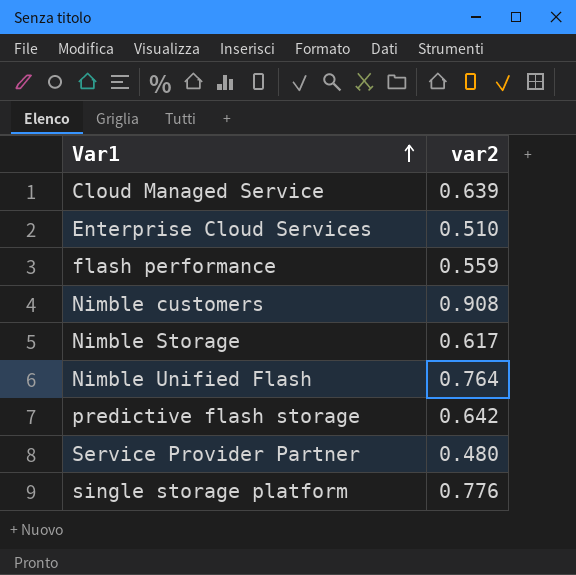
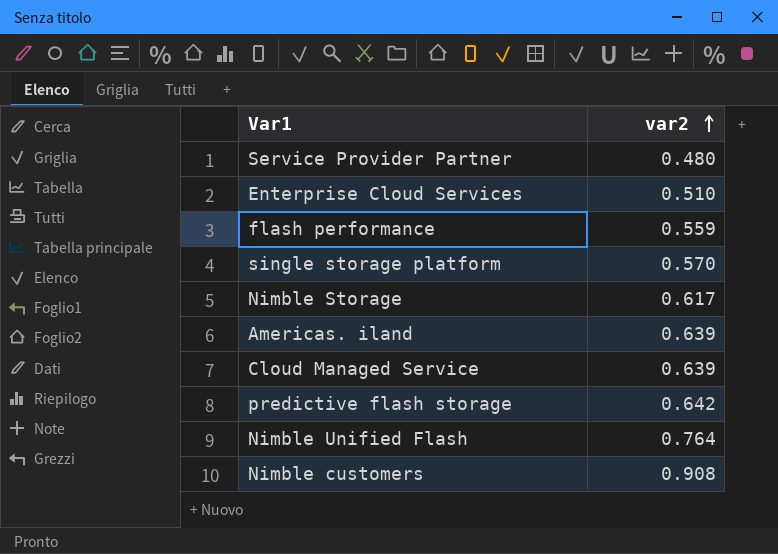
row order: Var1 ascending -> var2 ascending
single storage platform | var2: 0.776 -> 0.570
row Americas. iland: none -> 0.639

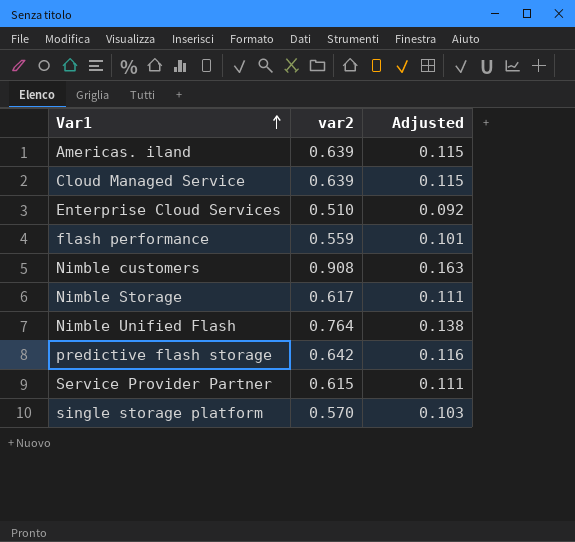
row order: var2 ascending -> Var1 ascending
column Adjusted | formula: none -> [var2] * 0.18
Service Provider Partner | var2: 0.480 -> 0.615

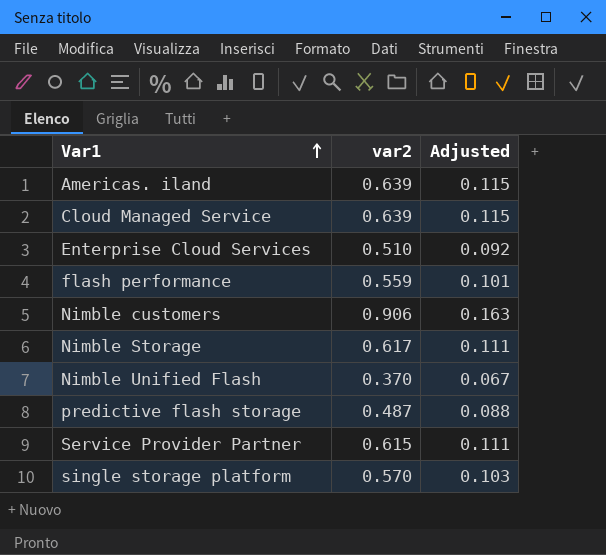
Nimble customers | var2: 0.908 -> 0.906
Nimble Unified Flash | var2: 0.764 -> 0.370
Nimble Unified Flash | Adjusted: 0.138 -> 0.067
predictive flash storage | var2: 0.642 -> 0.487
predictive flash storage | Adjusted: 0.116 -> 0.088

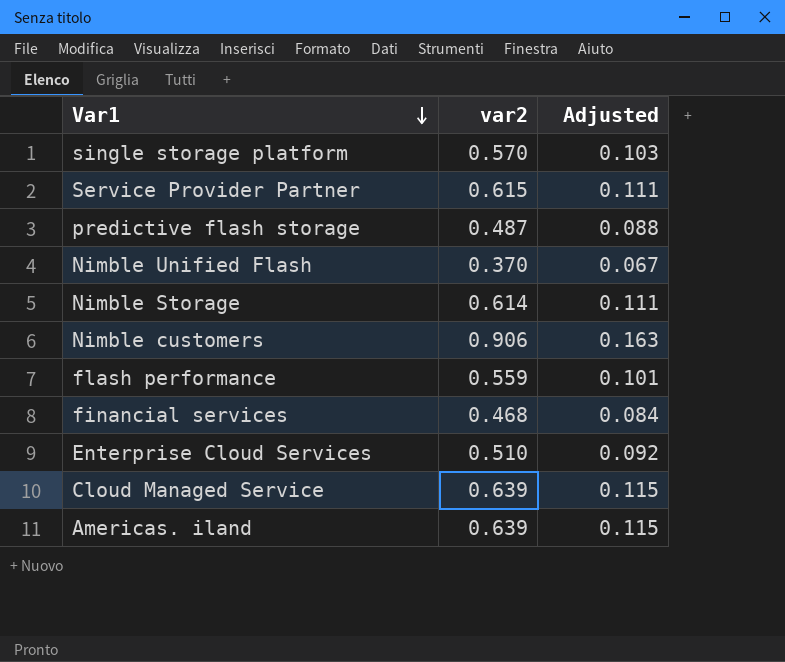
row order: Var1 ascending -> Var1 descending
Nimble Storage | var2: 0.617 -> 0.614
row financial services: none -> 0.468 | 0.084

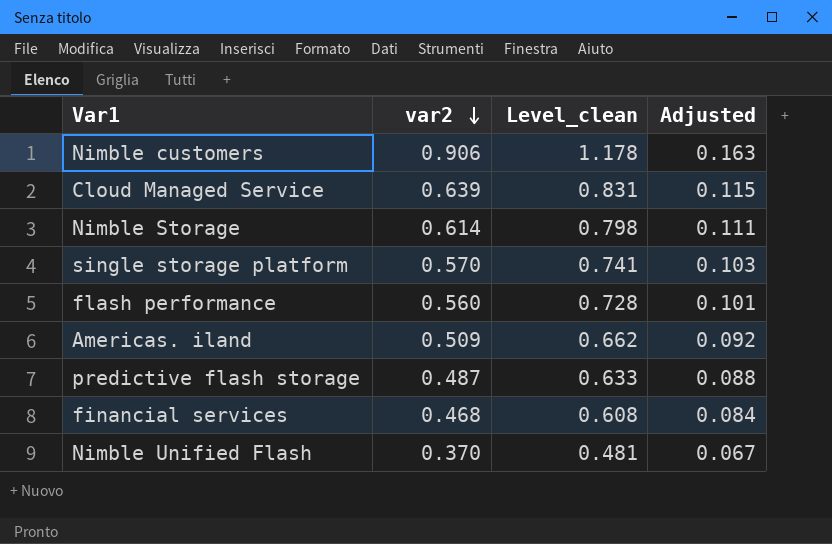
row order: Var1 descending -> var2 descending
column Level_clean | formula: none -> [var2] * 1.3
row Service Provider Partner: 0.615 | 0.111 -> none
row Enterprise Cloud Services: 0.510 | 0.092 -> none
flash performance | var2: 0.559 -> 0.560
Americas. iland | var2: 0.639 -> 0.509
Americas. iland | Adjusted: 0.115 -> 0.092

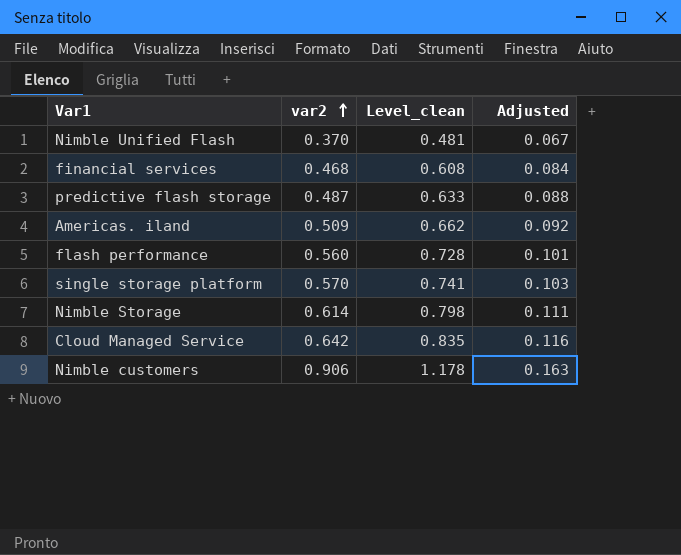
row order: var2 descending -> var2 ascending
Cloud Managed Service | var2: 0.639 -> 0.642
Cloud Managed Service | Level_clean: 0.831 -> 0.835
Cloud Managed Service | Adjusted: 0.115 -> 0.116

